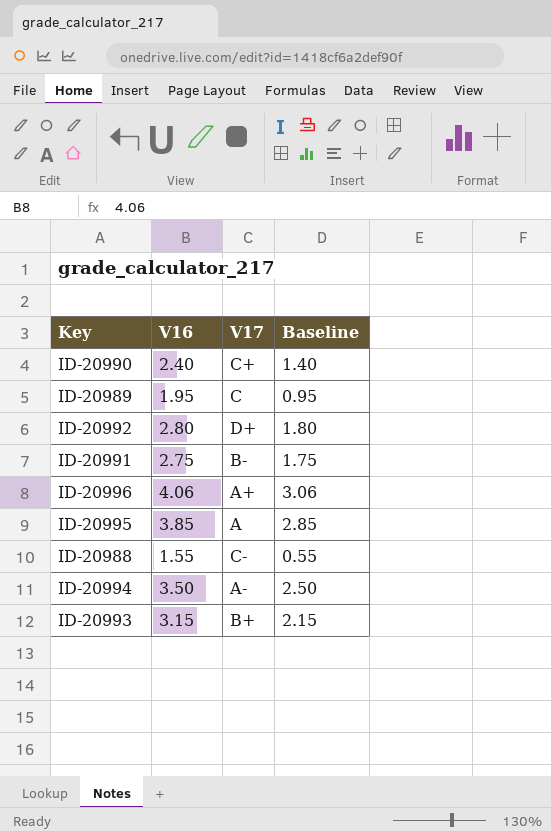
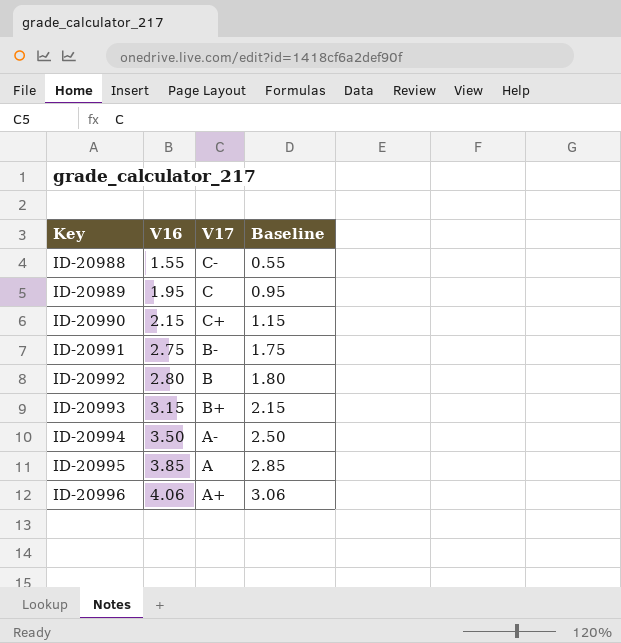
row order: none -> Key ascending
ID-20990 | V16: 2.40 -> 2.15
ID-20990 | Baseline: 1.40 -> 1.15
ID-20992 | V17: D+ -> B

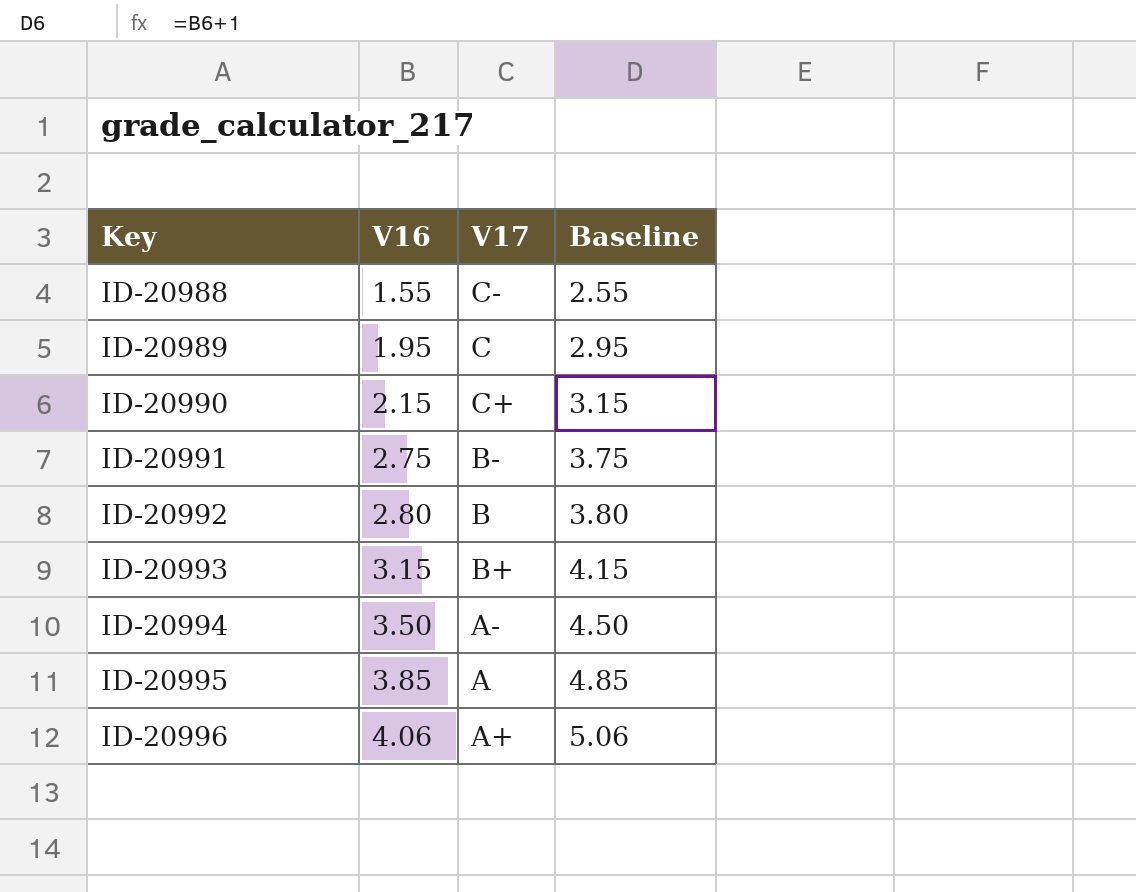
column Baseline | formula: [V16] - 1 -> [V16] + 1

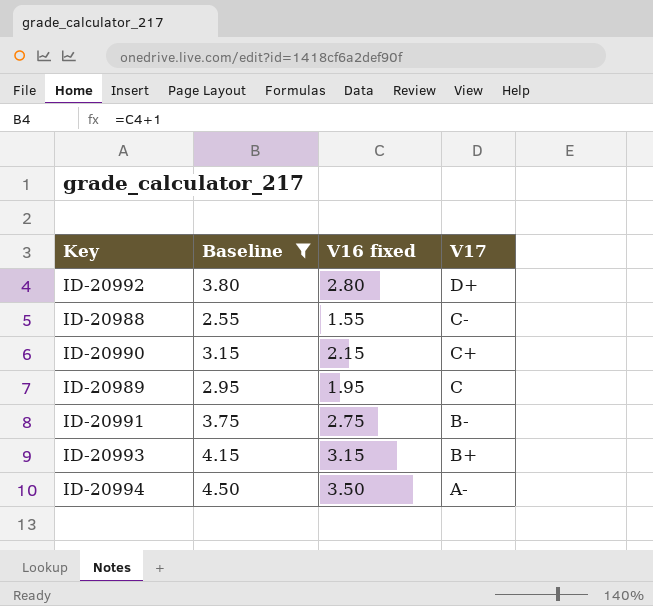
filter: none -> Baseline <= 4.50
row order: Key ascending -> V17 descending
column Baseline | position: 4 -> 2
column name: V16 -> V16 fixed
ID-20992 | V17: B -> D+

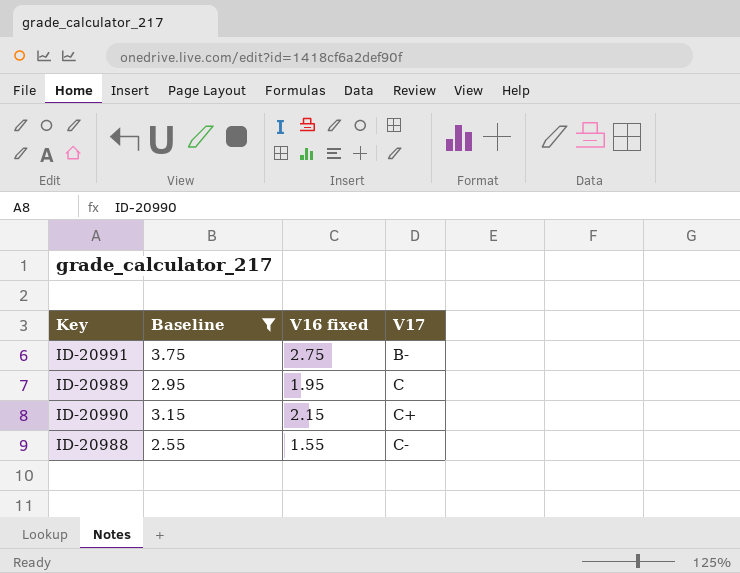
row order: V17 descending -> V17 ascending
row ID-20992: 3.80 | 2.80 | D+ -> none
row ID-20993: 4.15 | 3.15 | B+ -> none
row ID-20994: 4.50 | 3.50 | A- -> none

